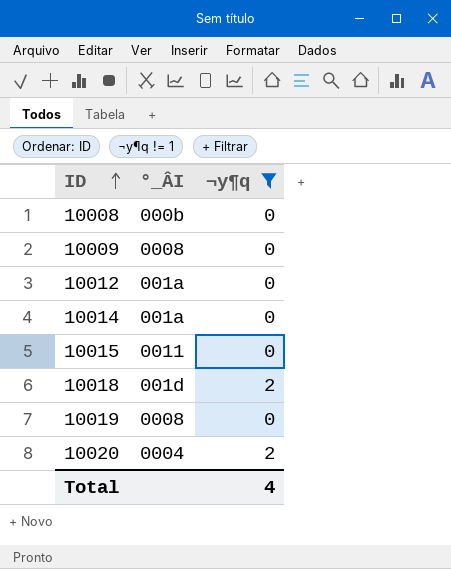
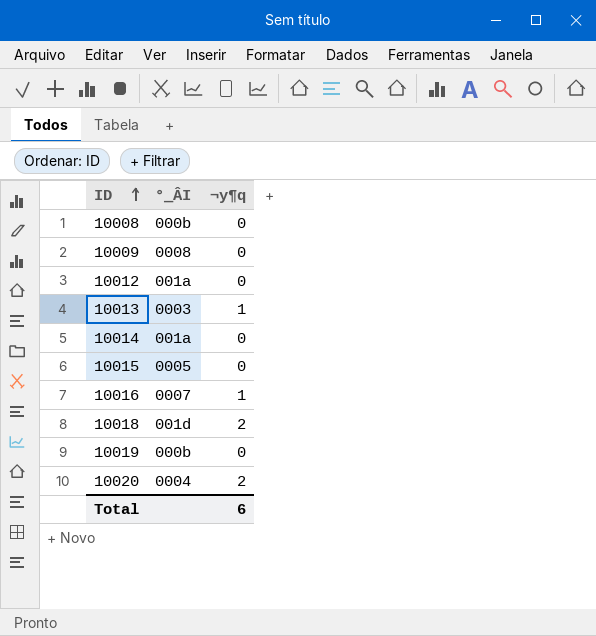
filter: ¬y¶q != 1 -> none
10015 | °_ÂI: 0011 -> 0005
10019 | °_ÂI: 0008 -> 000b
Total | ¬y¶q: 4 -> 6

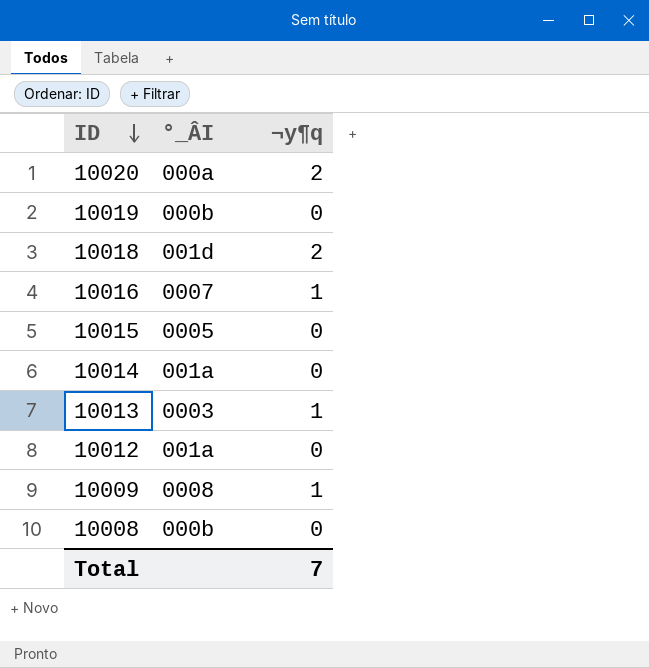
row order: ID ascending -> ID descending
10020 | °_ÂI: 0004 -> 000a
10009 | ¬y¶q: 0 -> 1
Total | ¬y¶q: 6 -> 7

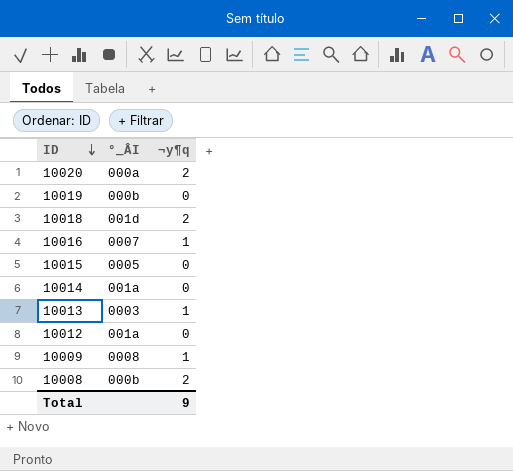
10008 | ¬y¶q: 0 -> 2
Total | ¬y¶q: 7 -> 9

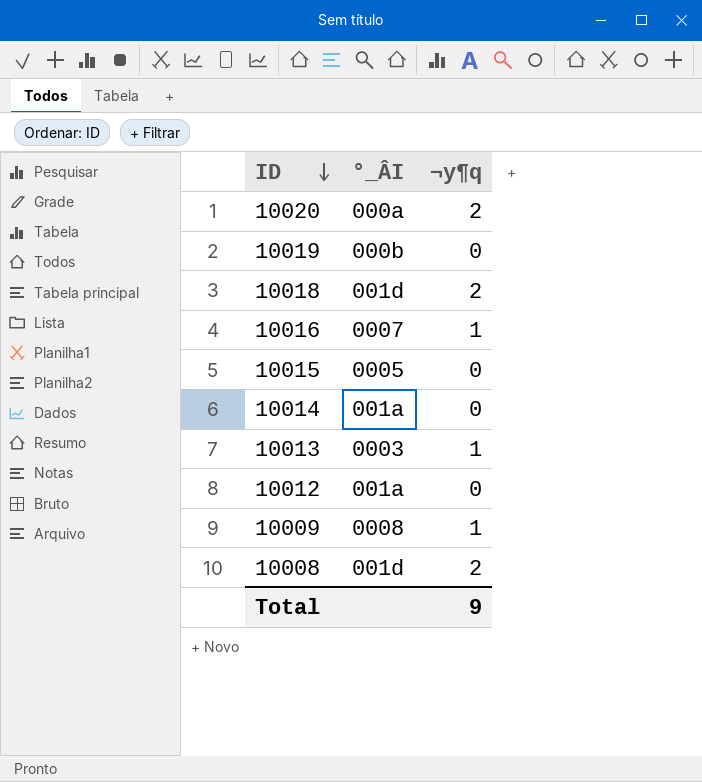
10008 | °_ÂI: 000b -> 001d

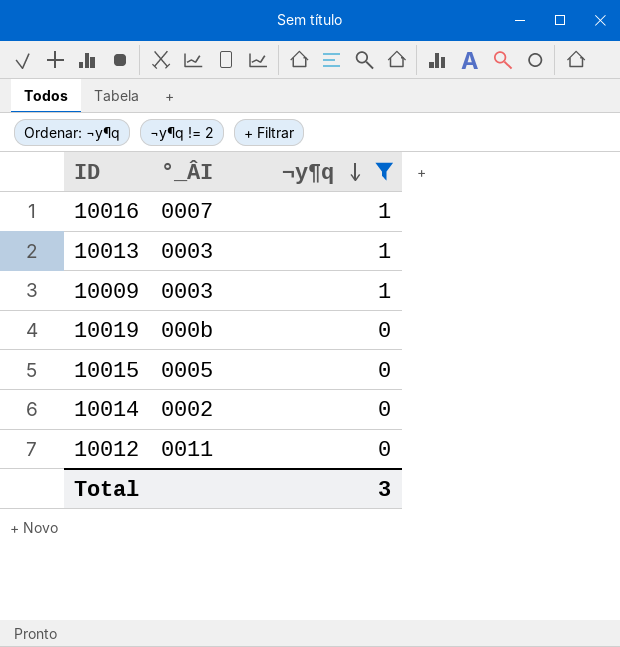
filter: none -> ¬y¶q != 2
row order: ID descending -> ¬y¶q descending
10009 | °_ÂI: 0008 -> 0003
10014 | °_ÂI: 001a -> 0002
10012 | °_ÂI: 001a -> 0011
Total | ¬y¶q: 9 -> 3

